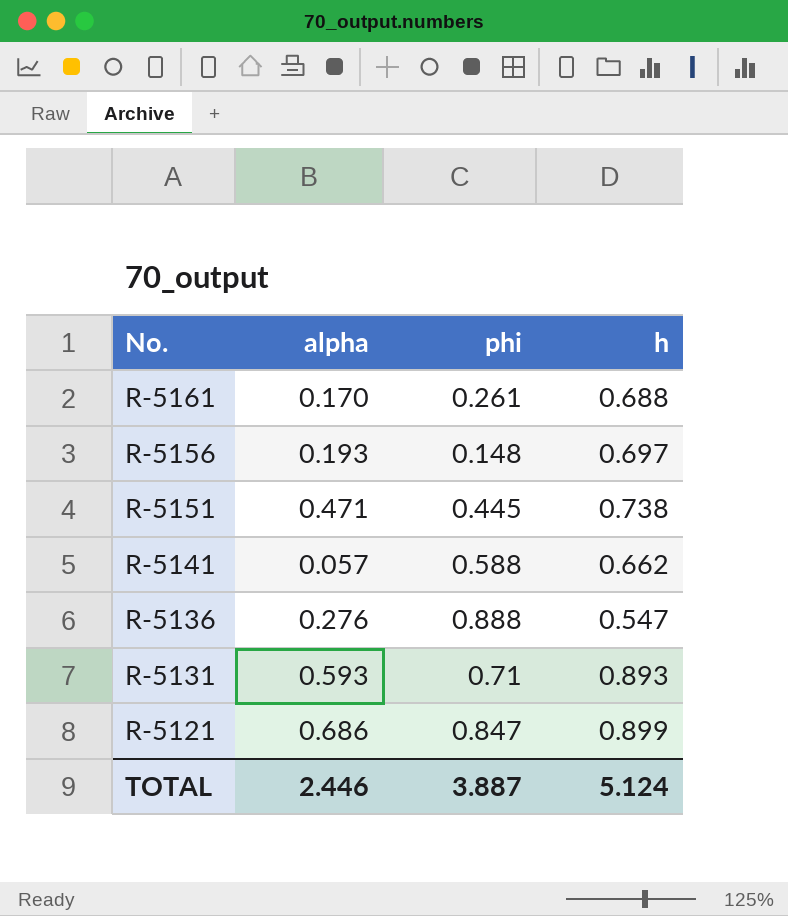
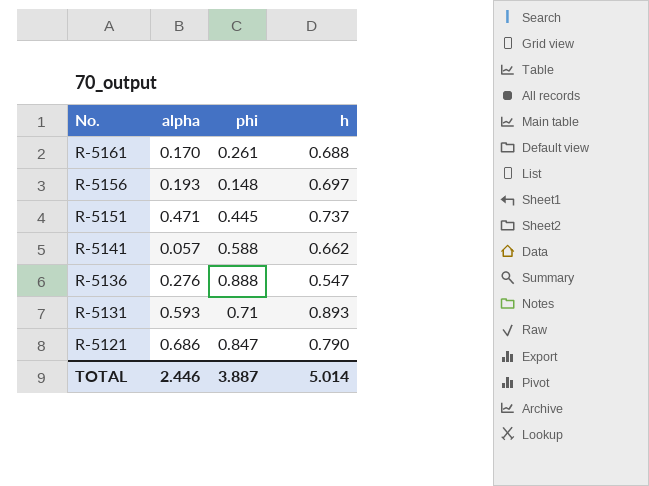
R-5151 | h: 0.738 -> 0.737
R-5121 | h: 0.899 -> 0.790
TOTAL | h: 5.124 -> 5.014

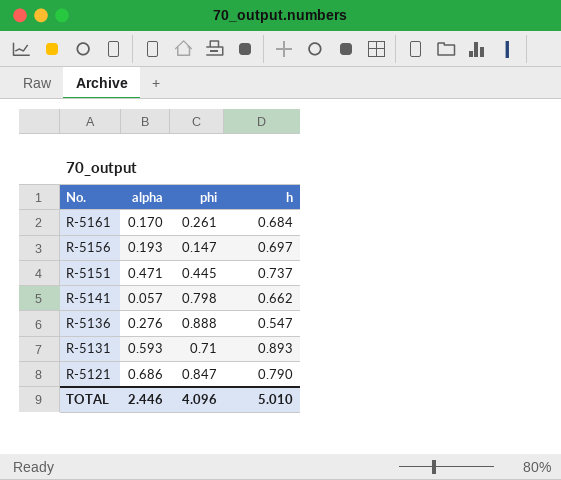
R-5161 | h: 0.688 -> 0.684
R-5156 | phi: 0.148 -> 0.147
R-5141 | phi: 0.588 -> 0.798
TOTAL | phi: 3.887 -> 4.096
TOTAL | h: 5.014 -> 5.010

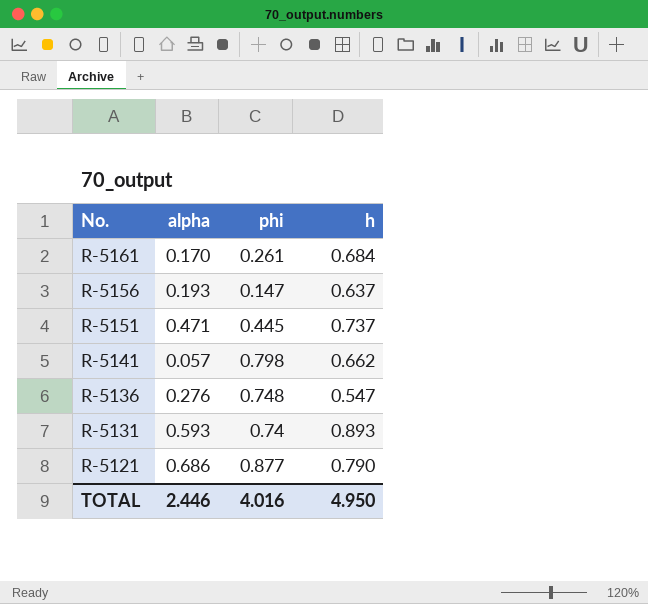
R-5156 | h: 0.697 -> 0.637
R-5136 | phi: 0.888 -> 0.748
R-5131 | phi: 0.71 -> 0.74
R-5121 | phi: 0.847 -> 0.877
TOTAL | phi: 4.096 -> 4.016
TOTAL | h: 5.010 -> 4.950

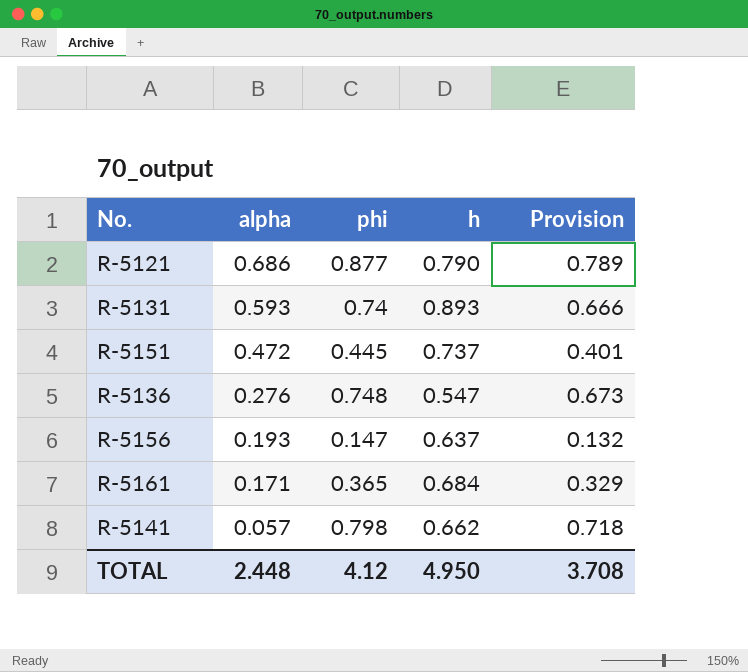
row order: No. descending -> alpha descending
column Provision | formula: none -> [phi] * 0.9
R-5151 | alpha: 0.471 -> 0.472
R-5161 | alpha: 0.170 -> 0.171
R-5161 | phi: 0.261 -> 0.365
TOTAL | alpha: 2.446 -> 2.448
TOTAL | phi: 4.016 -> 4.12

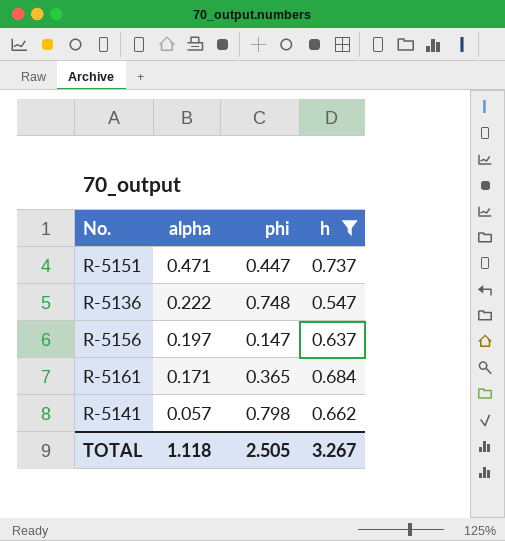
filter: none -> h <= 0.737
column Provision | formula: [phi] * 0.9 -> none
R-5151 | alpha: 0.472 -> 0.471
R-5151 | phi: 0.445 -> 0.447
R-5136 | alpha: 0.276 -> 0.222
R-5156 | alpha: 0.193 -> 0.197
TOTAL | alpha: 2.448 -> 1.118
TOTAL | phi: 4.12 -> 2.505
TOTAL | h: 4.950 -> 3.267

